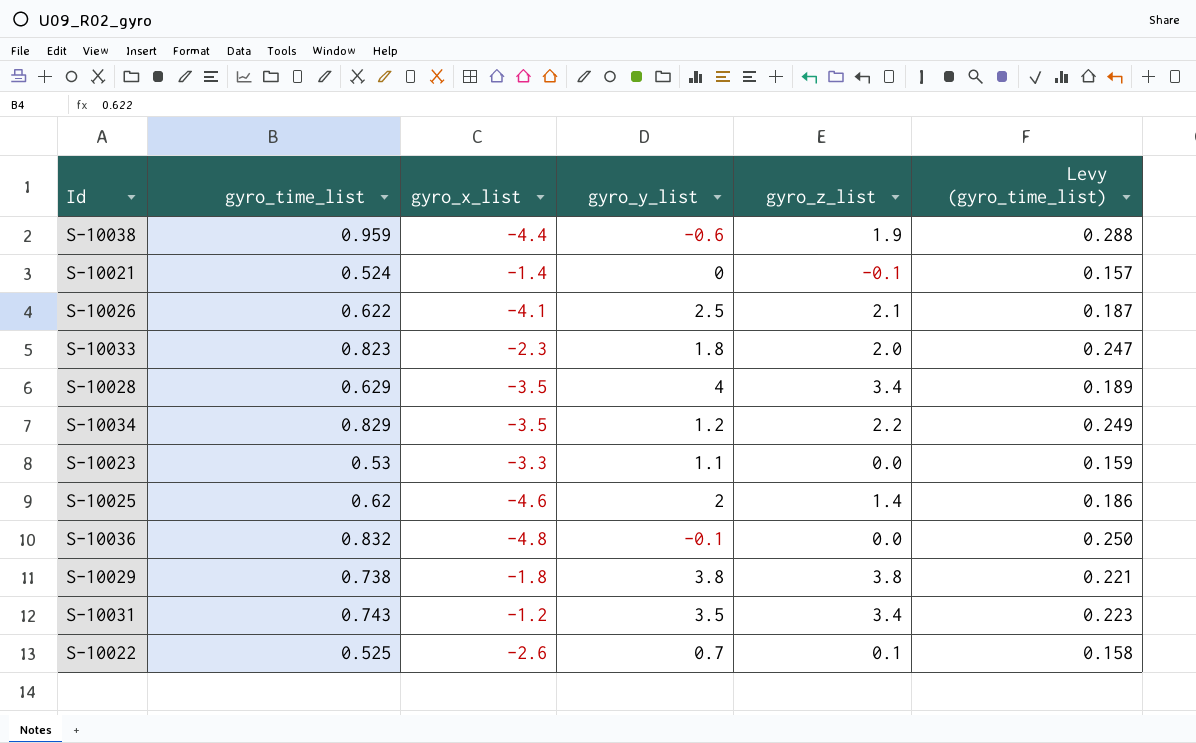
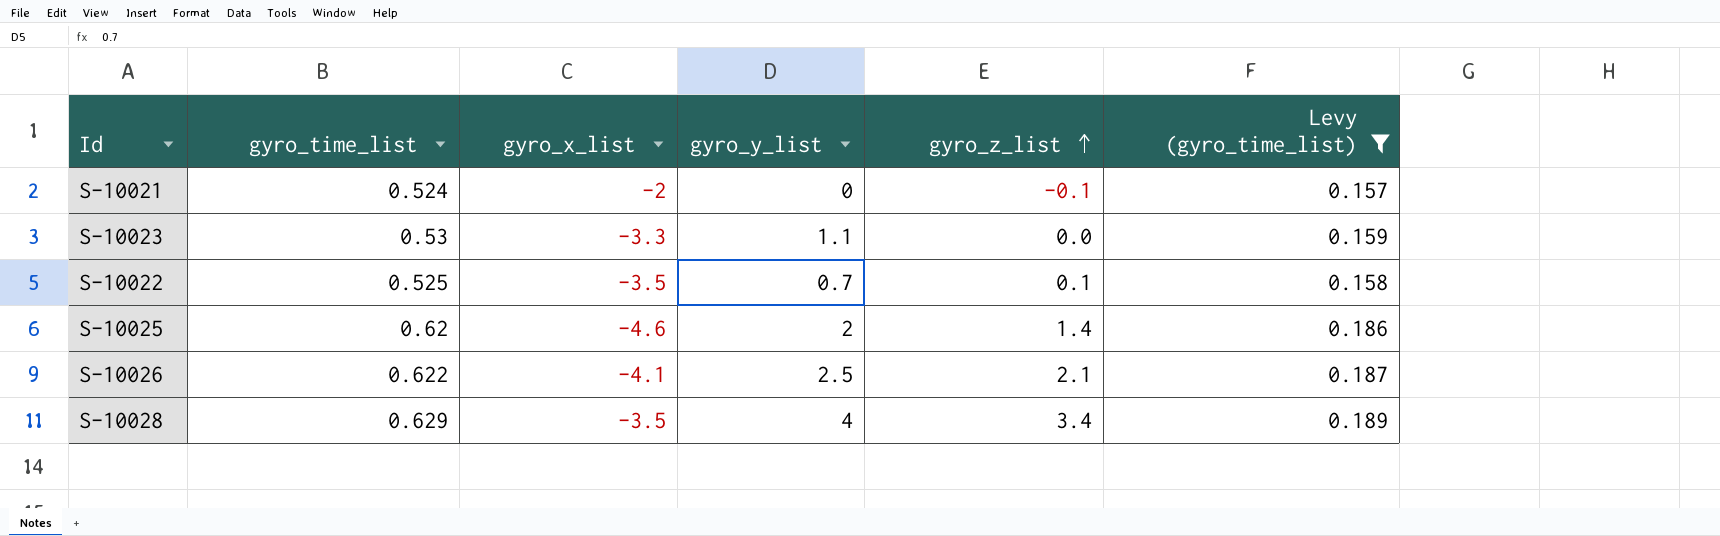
filter: none -> Levy (gyro_time_list) <= 0.189
row order: none -> gyro_z_list ascending
S-10021 | gyro_x_list: -1.4 -> -2
S-10022 | gyro_x_list: -2.6 -> -3.5

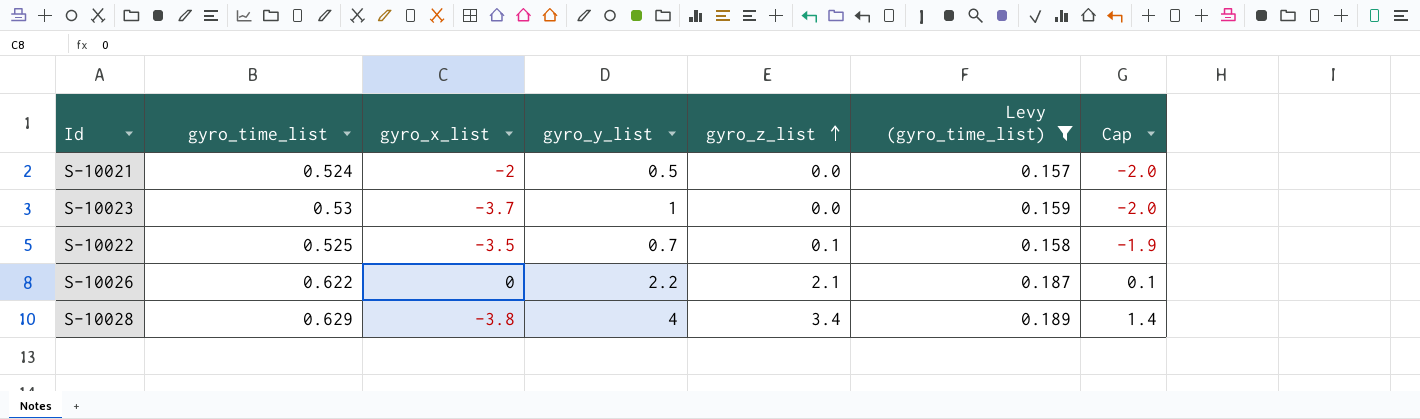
column Cap | formula: none -> [gyro_z_list] - 2
row S-10025: 0.62 | -4.6 | 2 | 1.4 | 0.186 -> none
S-10021 | gyro_y_list: 0 -> 0.5
S-10021 | gyro_z_list: -0.1 -> 0.0
S-10023 | gyro_x_list: -3.3 -> -3.7
S-10023 | gyro_y_list: 1.1 -> 1
S-10026 | gyro_x_list: -4.1 -> 0
S-10026 | gyro_y_list: 2.5 -> 2.2
S-10028 | gyro_x_list: -3.5 -> -3.8

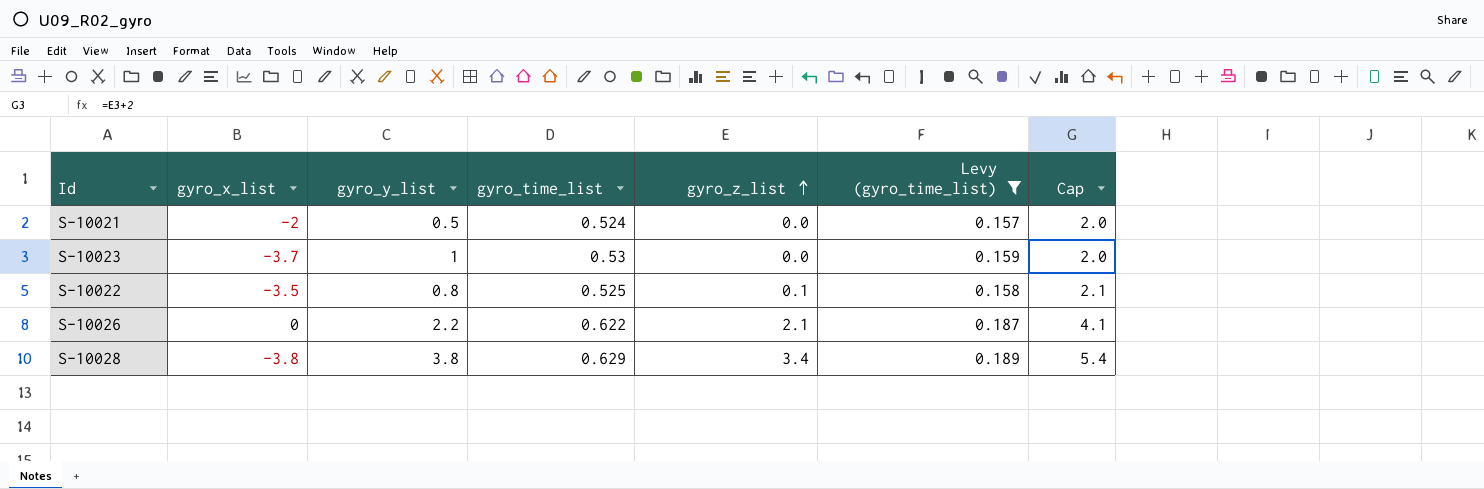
column gyro_time_list | position: 2 -> 4
column Cap | formula: [gyro_z_list] - 2 -> [gyro_z_list] + 2
S-10022 | gyro_y_list: 0.7 -> 0.8
S-10028 | gyro_y_list: 4 -> 3.8

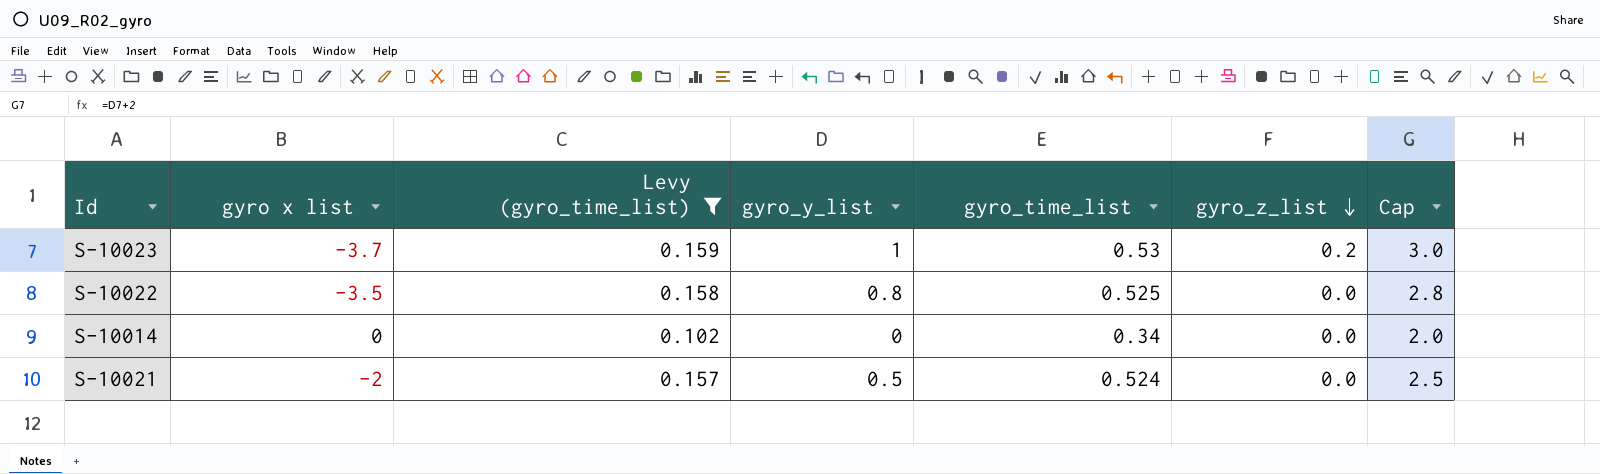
row order: gyro_z_list ascending -> gyro_z_list descending
column name: gyro_x_list -> gyro x list
column Levy (gyro_time_list) | position: 6 -> 3
column Cap | formula: [gyro_z_list] + 2 -> [gyro_y_list] + 2
row S-10026: 0 | 2.2 | 0.622 | 2.1 | 0.187 | 4.1 -> none
row S-10028: -3.8 | 3.8 | 0.629 | 3.4 | 0.189 | 5.4 -> none
S-10023 | gyro_z_list: 0.0 -> 0.2
S-10022 | gyro_z_list: 0.1 -> 0.0
row S-10014: none -> 0 | 0.102 | 0 | 0.34 | 0.0 | 2.0

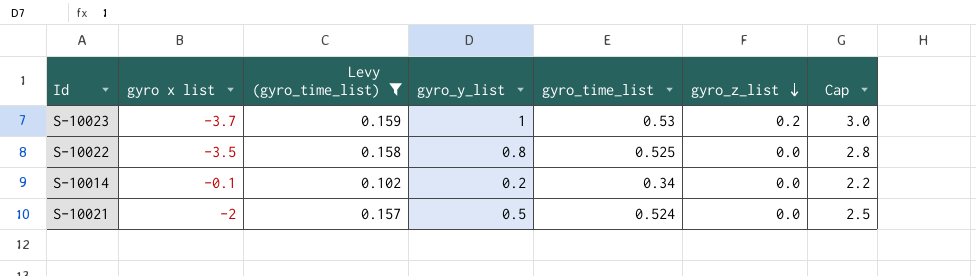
S-10014 | gyro x list: 0 -> -0.1
S-10014 | gyro_y_list: 0 -> 0.2
S-10014 | Cap: 2.0 -> 2.2

